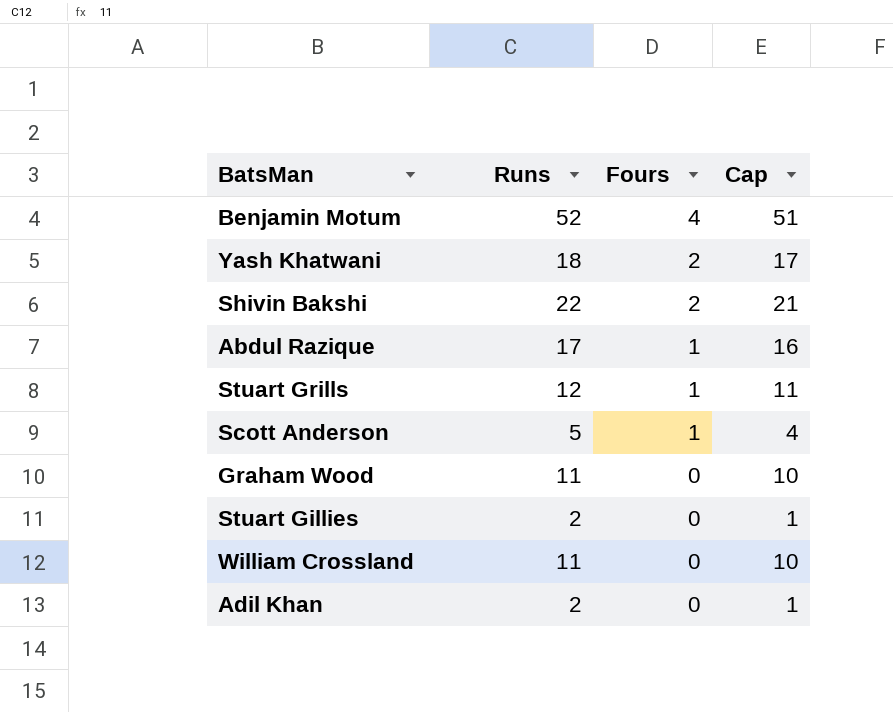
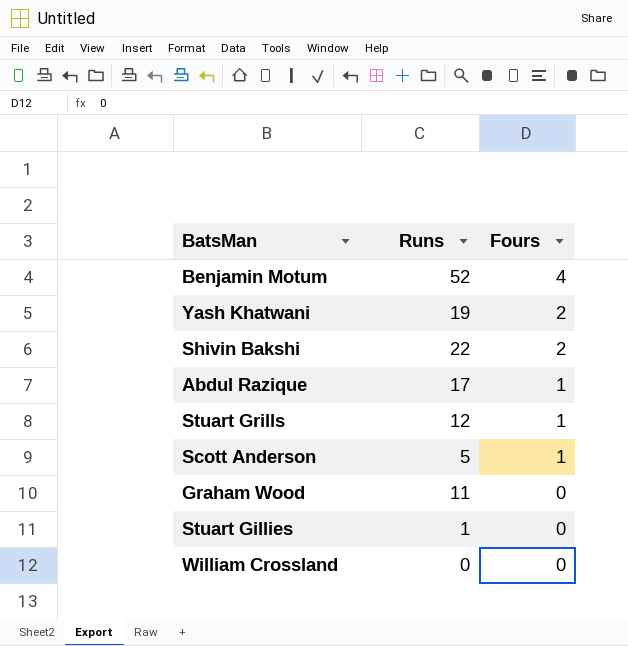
column Cap | formula: [Runs] - 1 -> none
row Adil Khan: 2 | 0 | 1 -> none
Yash Khatwani | Runs: 18 -> 19
Stuart Gillies | Runs: 2 -> 1
William Crossland | Runs: 11 -> 0

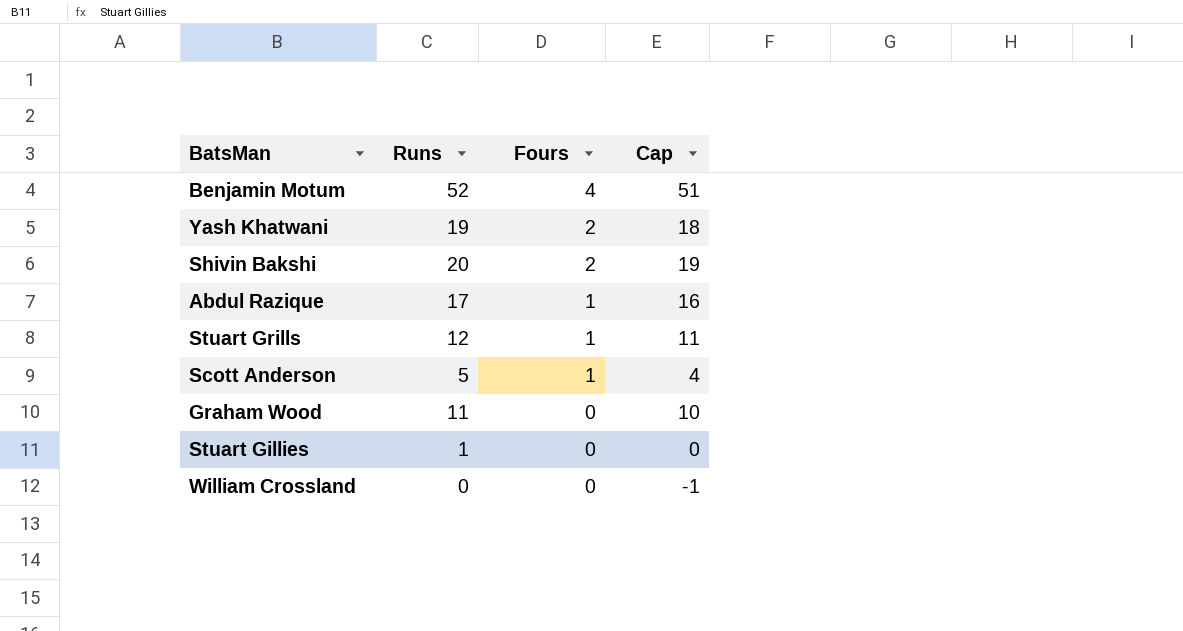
column Cap | formula: none -> [Runs] - 1
Shivin Bakshi | Runs: 22 -> 20

